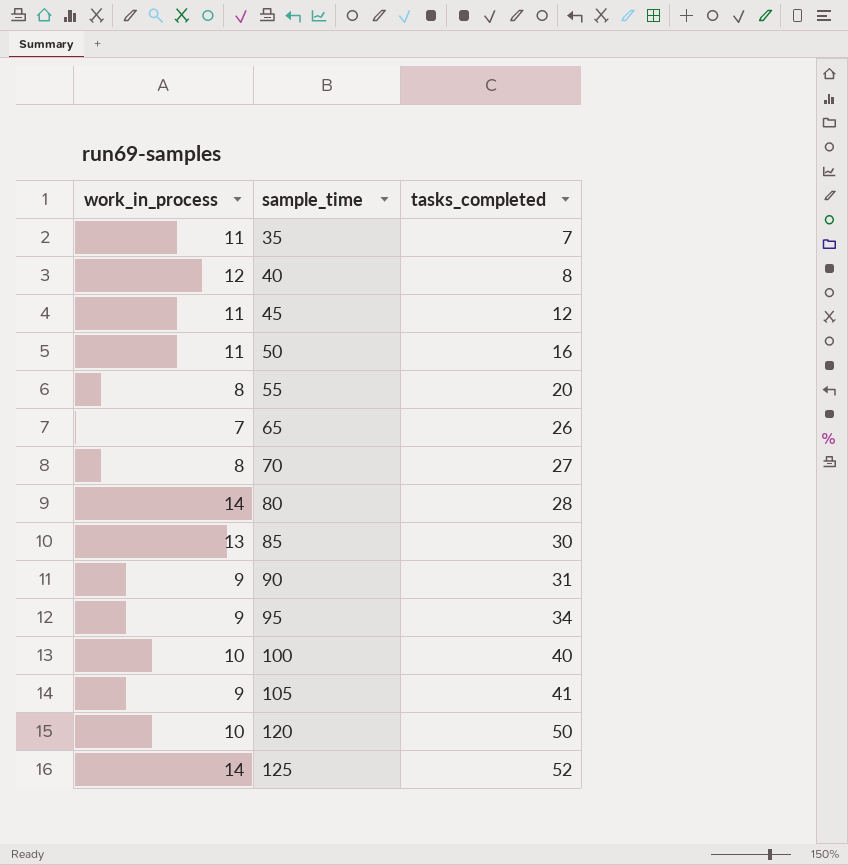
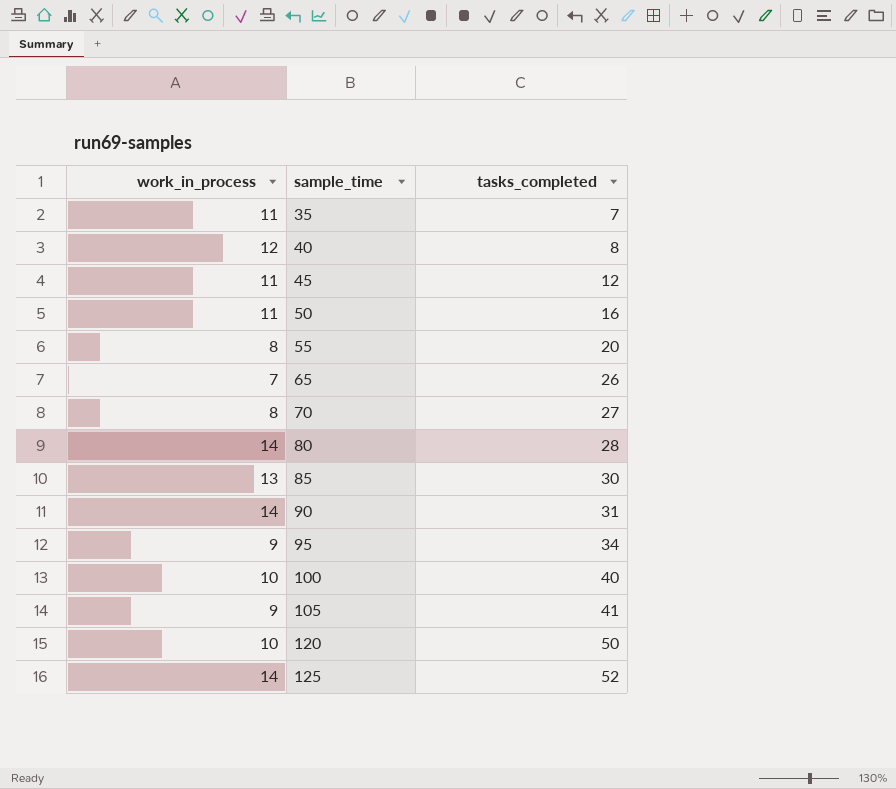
90 | work_in_process: 9 -> 14

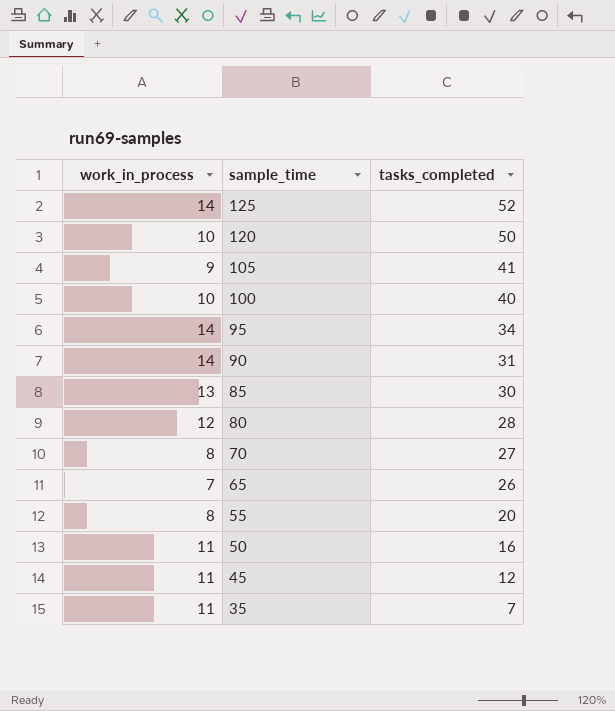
row order: sample_time ascending -> sample_time descending
row 40: 12 | 8 -> none
95 | work_in_process: 9 -> 14
80 | work_in_process: 14 -> 12

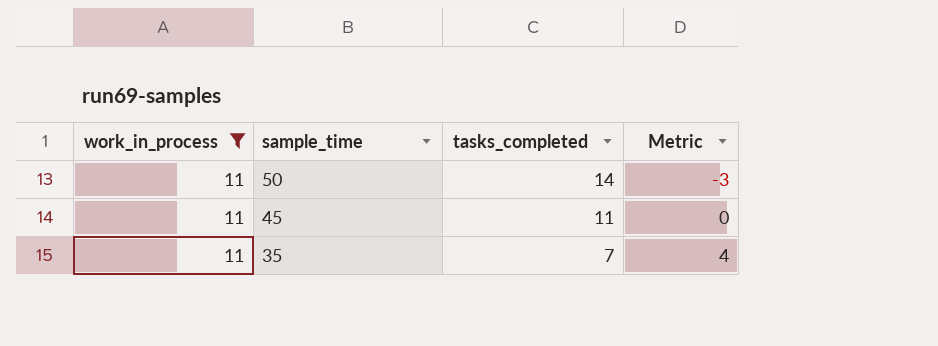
filter: none -> work_in_process = 11
column Metric | formula: none -> [work_in_process] - [tasks_completed]
50 | tasks_completed: 16 -> 14
45 | tasks_completed: 12 -> 11

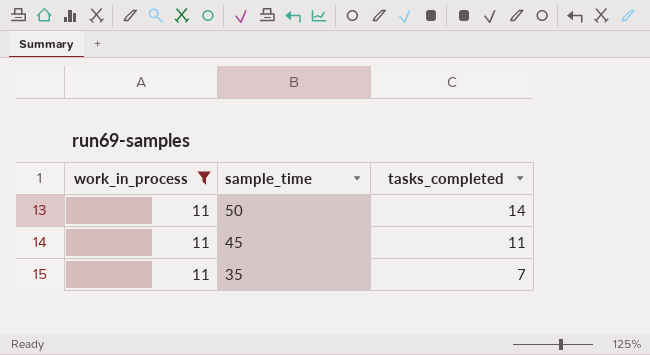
column Metric | formula: [work_in_process] - [tasks_completed] -> none

